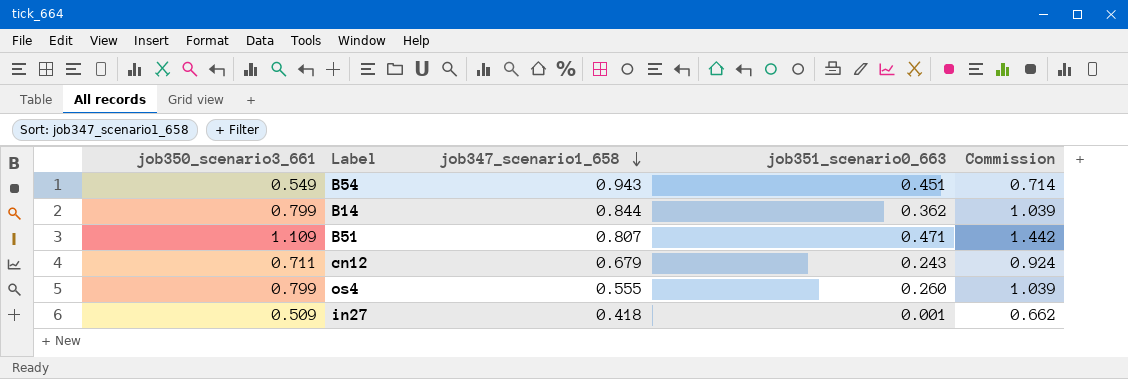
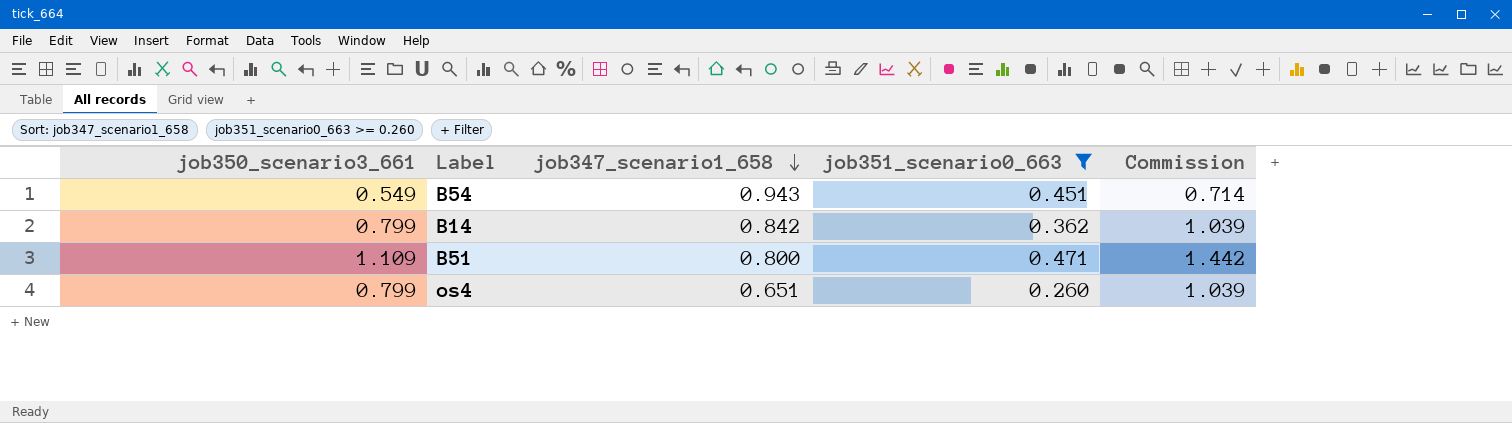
filter: none -> job351_scenario0_663 >= 0.260
B14 | job347_scenario1_658: 0.844 -> 0.842
B51 | job347_scenario1_658: 0.807 -> 0.800
os4 | job347_scenario1_658: 0.555 -> 0.651

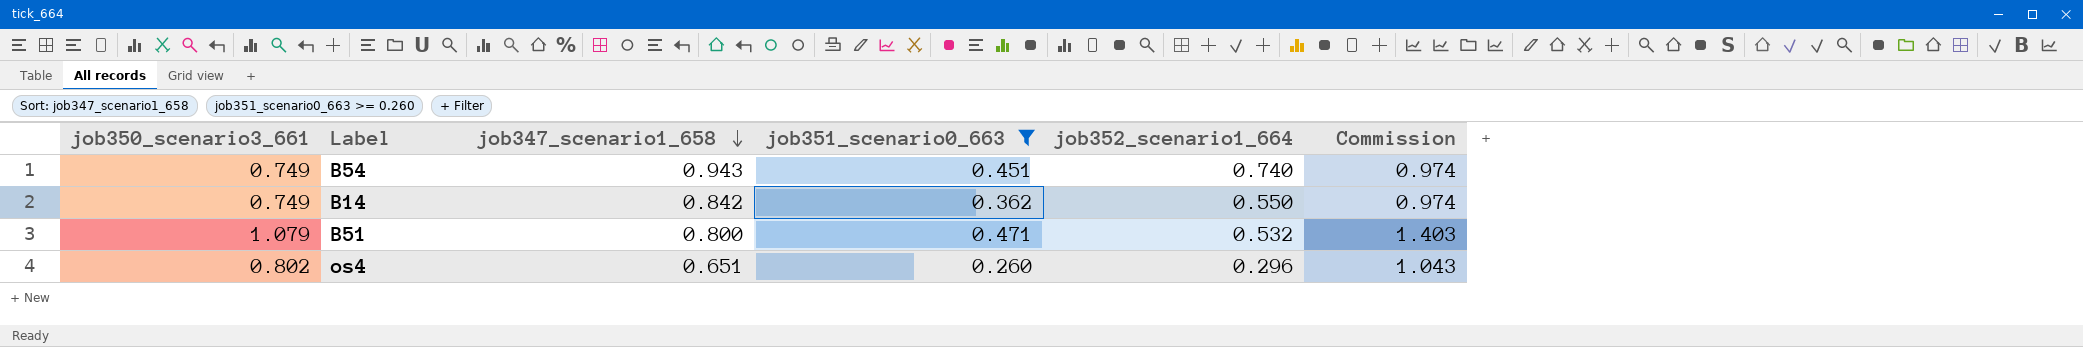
column job352_scenario1_664 | position: none -> 5
B54 | job350_scenario3_661: 0.549 -> 0.749
B54 | Commission: 0.714 -> 0.974
B14 | job350_scenario3_661: 0.799 -> 0.749
B14 | Commission: 1.039 -> 0.974
B51 | job350_scenario3_661: 1.109 -> 1.079
B51 | Commission: 1.442 -> 1.403
os4 | job350_scenario3_661: 0.799 -> 0.802
os4 | Commission: 1.039 -> 1.043

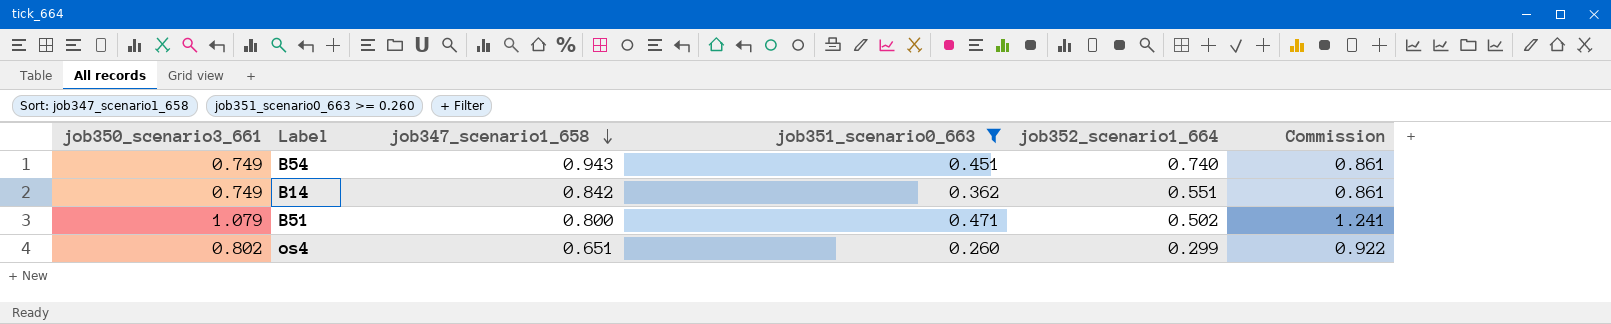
column Commission | formula: [job350_scenario3_661] * 1.3 -> [job350_scenario3_661] * 1.15
B14 | job352_scenario1_664: 0.550 -> 0.551
B51 | job352_scenario1_664: 0.532 -> 0.502
os4 | job352_scenario1_664: 0.296 -> 0.299

